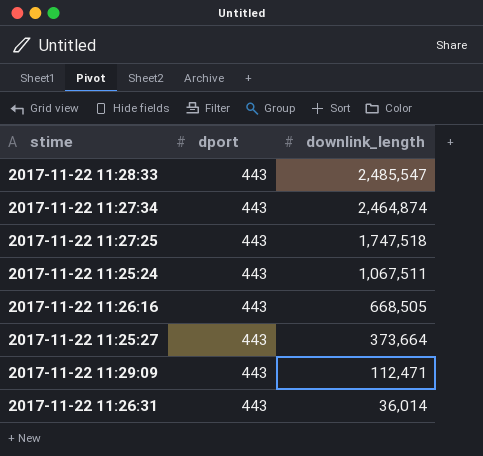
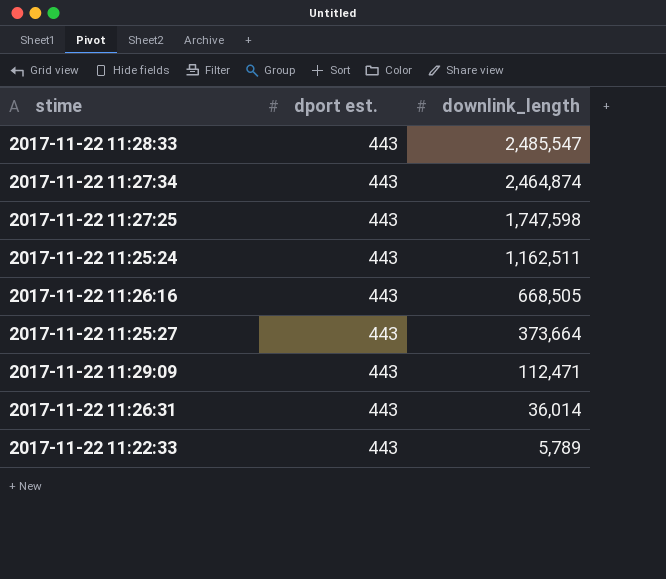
column name: dport -> dport est.
2017-11-22 11:27:25 | downlink_length: 1,747,518 -> 1,747,598
2017-11-22 11:25:24 | downlink_length: 1,067,511 -> 1,162,511
row 2017-11-22 11:22:33: none -> 443 | 5,789

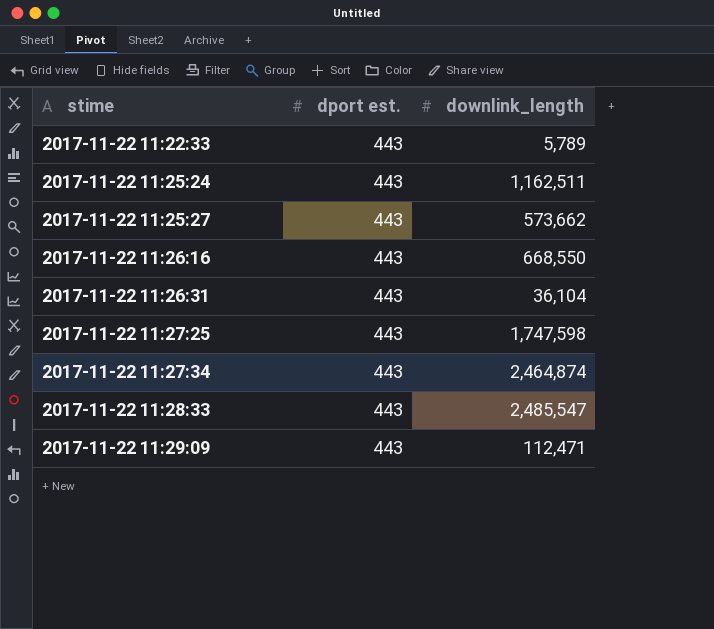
row order: downlink_length descending -> stime ascending
2017-11-22 11:25:27 | downlink_length: 373,664 -> 573,662
2017-11-22 11:26:16 | downlink_length: 668,505 -> 668,550
2017-11-22 11:26:31 | downlink_length: 36,014 -> 36,104

